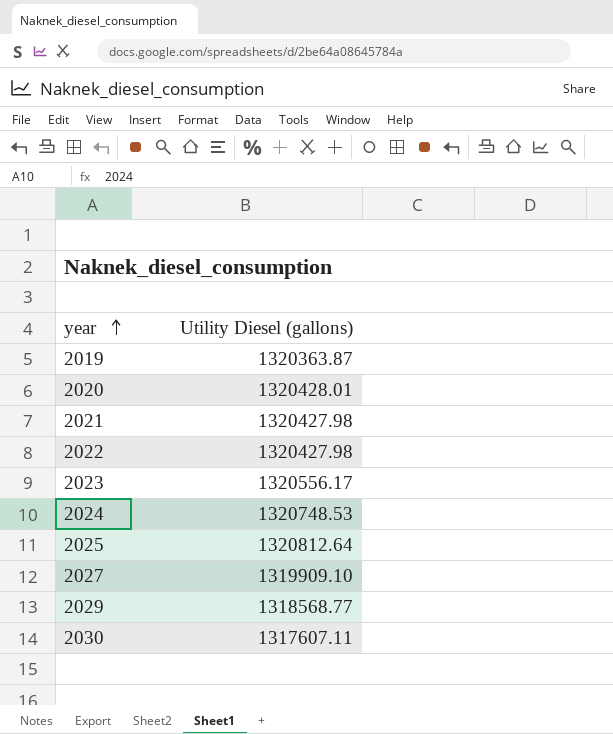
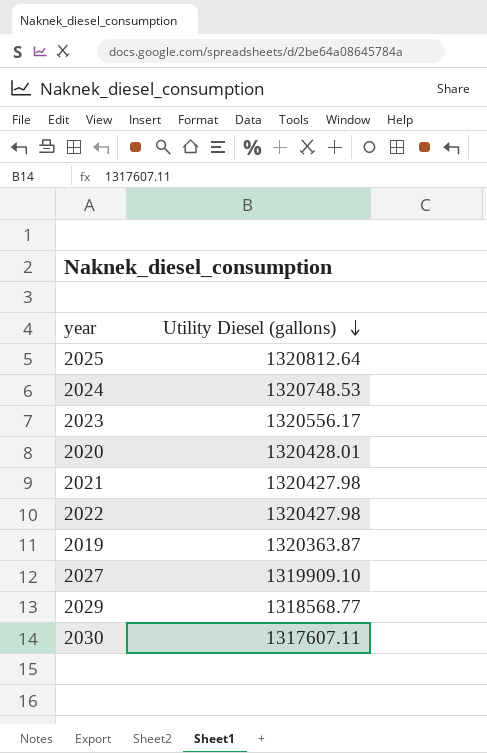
row order: year ascending -> Utility Diesel (gallons) descending

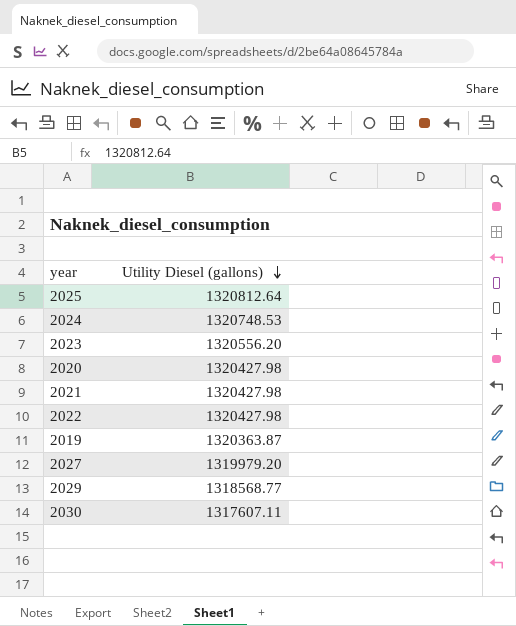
2023 | Utility Diesel (gallons): 1320556.17 -> 1320556.20
2020 | Utility Diesel (gallons): 1320428.01 -> 1320427.98
2027 | Utility Diesel (gallons): 1319909.10 -> 1319979.20

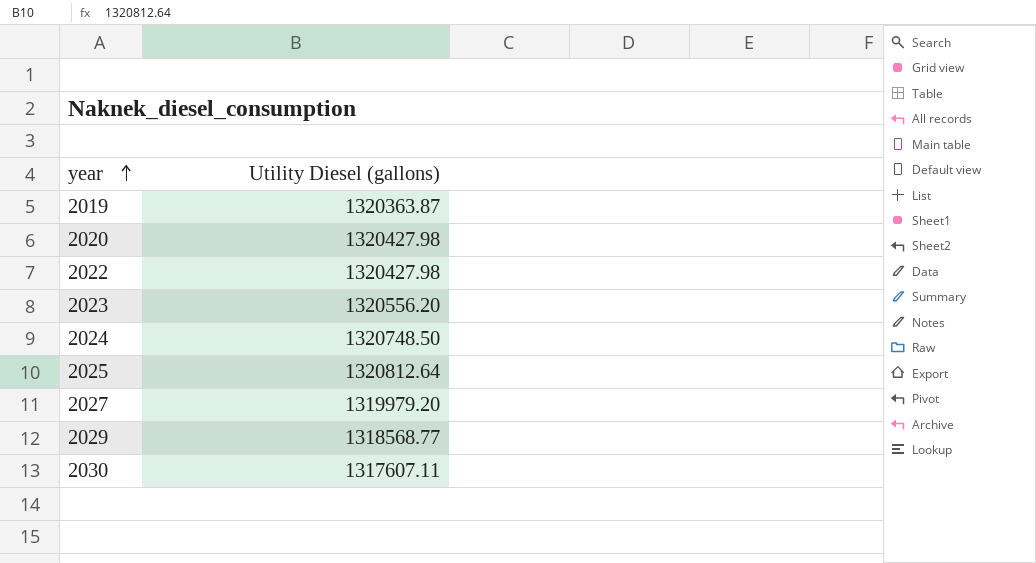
row order: Utility Diesel (gallons) descending -> year ascending
row 2021: 1320427.98 -> none
2024 | Utility Diesel (gallons): 1320748.53 -> 1320748.50

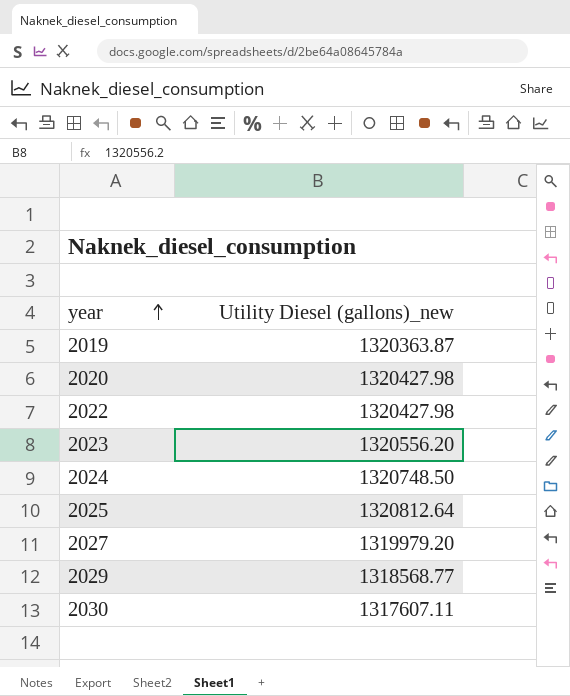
column name: Utility Diesel (gallons) -> Utility Diesel (gallons)_new

